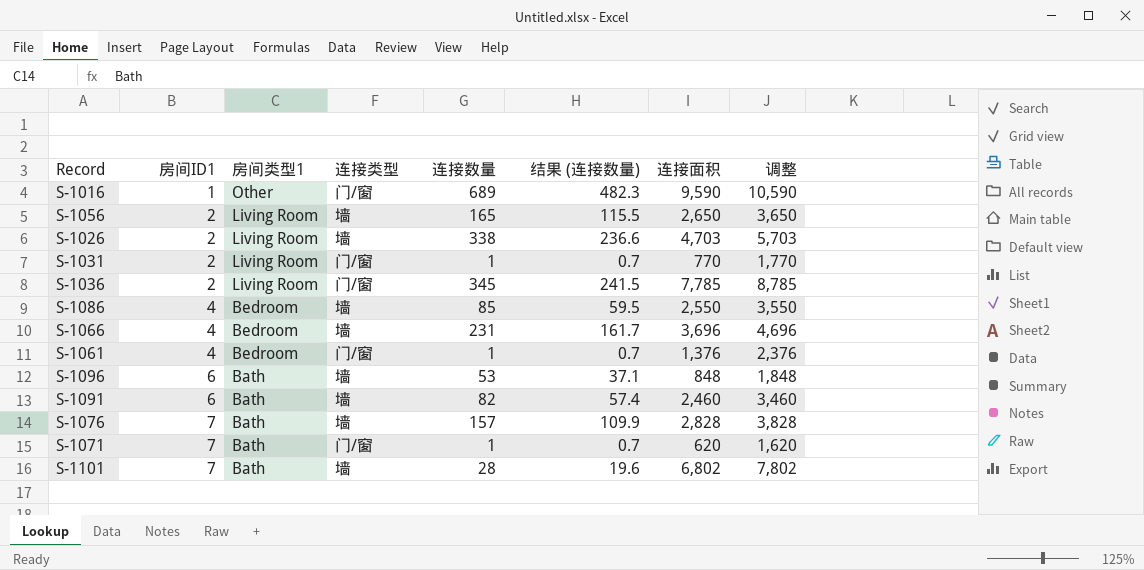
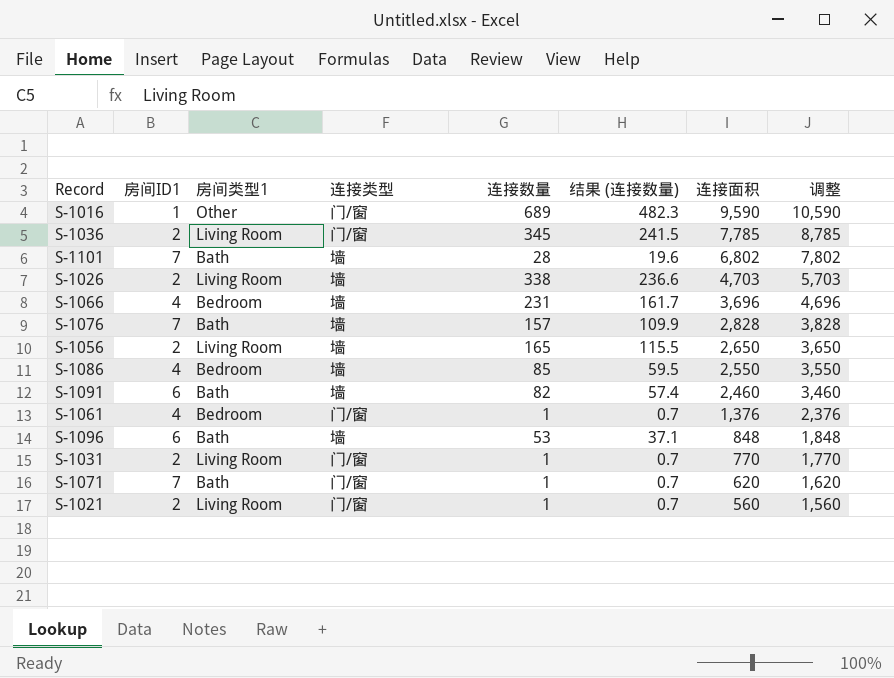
row order: 房间ID1 ascending -> 连接面积 descending
row S-1021: none -> 2 | Living Room | 门/窗 | 1 | 0.7 | 560 | 1,560

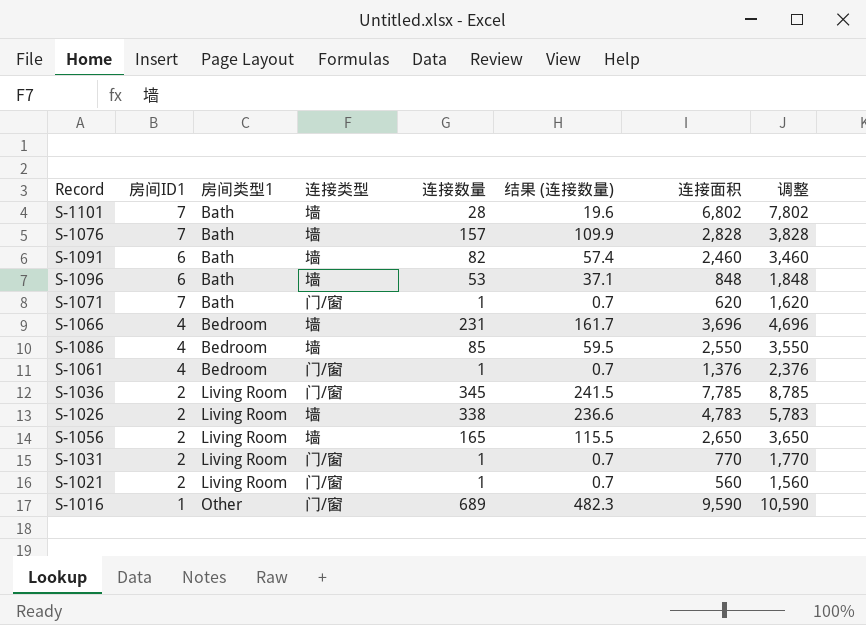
row order: 连接面积 descending -> 房间类型1 ascending
S-1026 | 连接面积: 4,703 -> 4,783
S-1026 | 调整: 5,703 -> 5,783

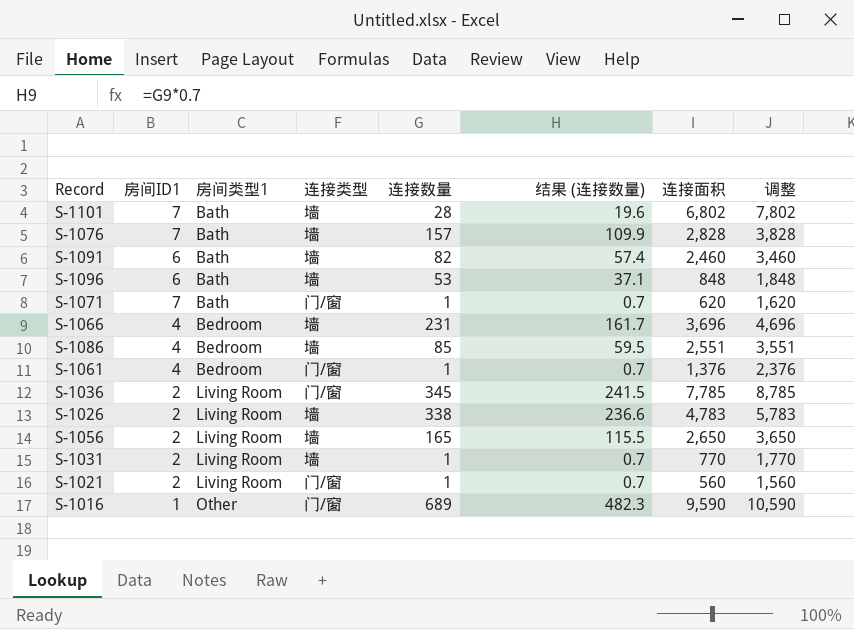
S-1086 | 连接面积: 2,550 -> 2,551
S-1086 | 调整: 3,550 -> 3,551
S-1031 | 连接类型: 门/窗 -> 墙

